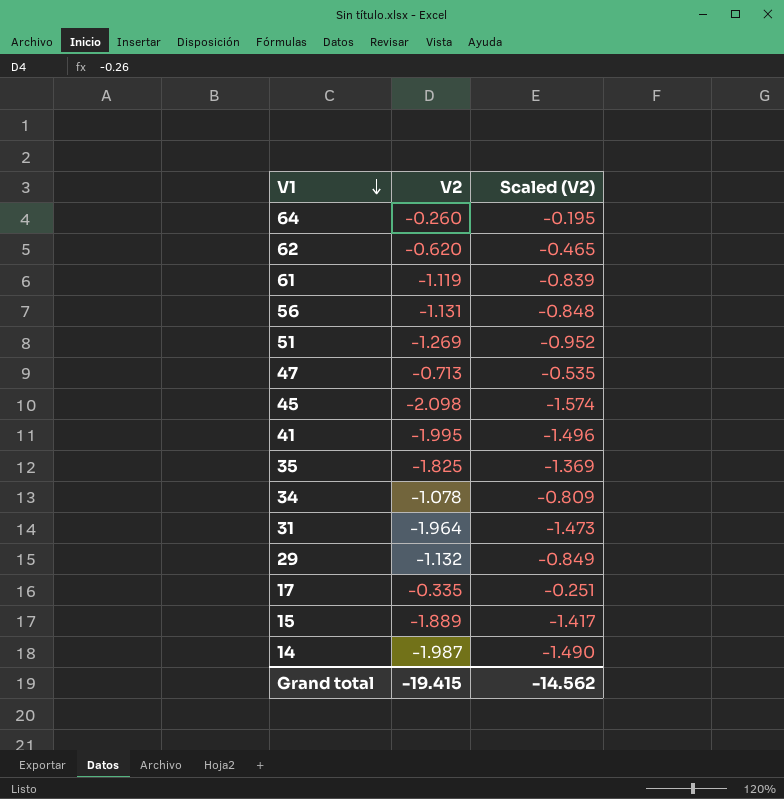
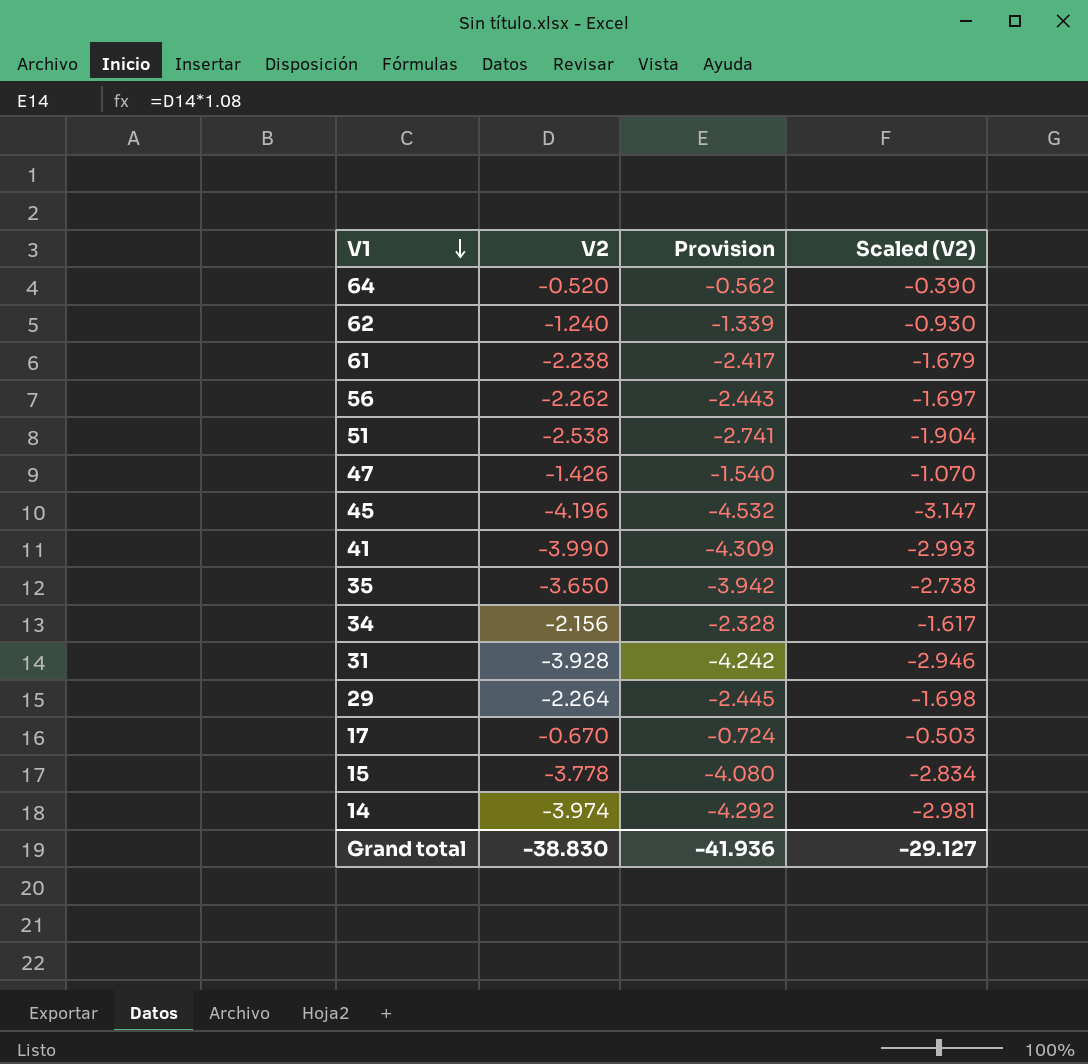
column Provision | formula: none -> [V2] * 1.08
64 | V2: -0.260 -> -0.520
64 | Scaled (V2): -0.195 -> -0.390
62 | V2: -0.620 -> -1.240
62 | Scaled (V2): -0.465 -> -0.930
61 | V2: -1.119 -> -2.238
61 | Scaled (V2): -0.839 -> -1.679
56 | V2: -1.131 -> -2.262
56 | Scaled (V2): -0.848 -> -1.697
51 | V2: -1.269 -> -2.538
51 | Scaled (V2): -0.952 -> -1.904
47 | V2: -0.713 -> -1.426
47 | Scaled (V2): -0.535 -> -1.070
45 | V2: -2.098 -> -4.196
45 | Scaled (V2): -1.574 -> -3.147
41 | V2: -1.995 -> -3.990
41 | Scaled (V2): -1.496 -> -2.993
35 | V2: -1.825 -> -3.650
35 | Scaled (V2): -1.369 -> -2.738
34 | V2: -1.078 -> -2.156
34 | Scaled (V2): -0.809 -> -1.617
31 | V2: -1.964 -> -3.928
31 | Scaled (V2): -1.473 -> -2.946
29 | V2: -1.132 -> -2.264
29 | Scaled (V2): -0.849 -> -1.698
17 | V2: -0.335 -> -0.670
17 | Scaled (V2): -0.251 -> -0.503
15 | V2: -1.889 -> -3.778
15 | Scaled (V2): -1.417 -> -2.834
14 | V2: -1.987 -> -3.974
14 | Scaled (V2): -1.490 -> -2.981
Grand total | V2: -19.415 -> -38.830
Grand total | Scaled (V2): -14.562 -> -29.127

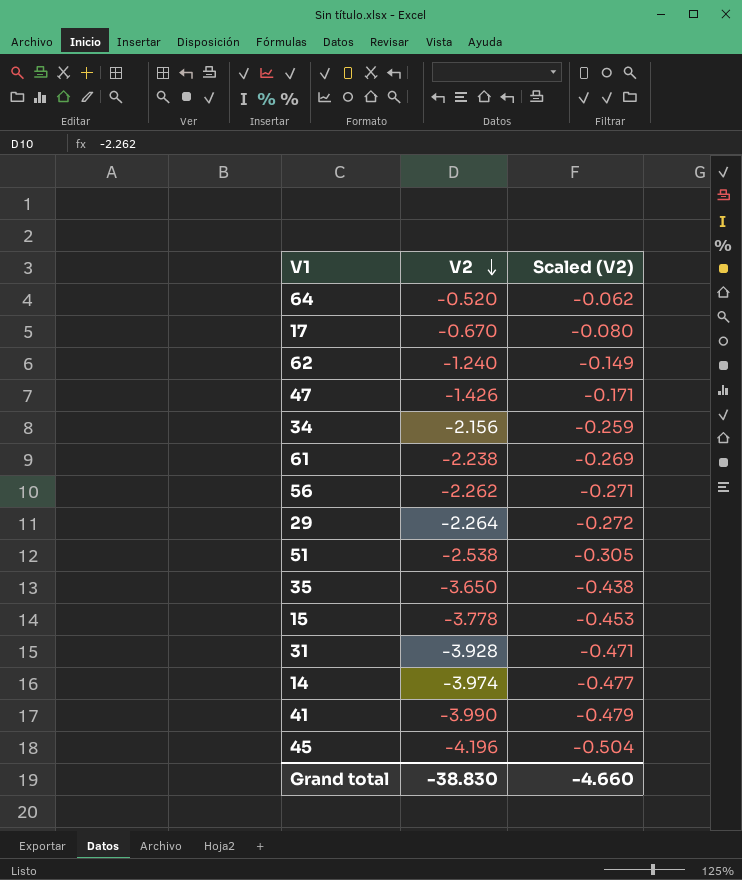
row order: V1 descending -> V2 descending
column Provision | formula: [V2] * 1.08 -> none
column Scaled (V2) | formula: [V2] * 0.75 -> [V2] * 0.12
Grand total | Scaled (V2): -29.127 -> -4.660

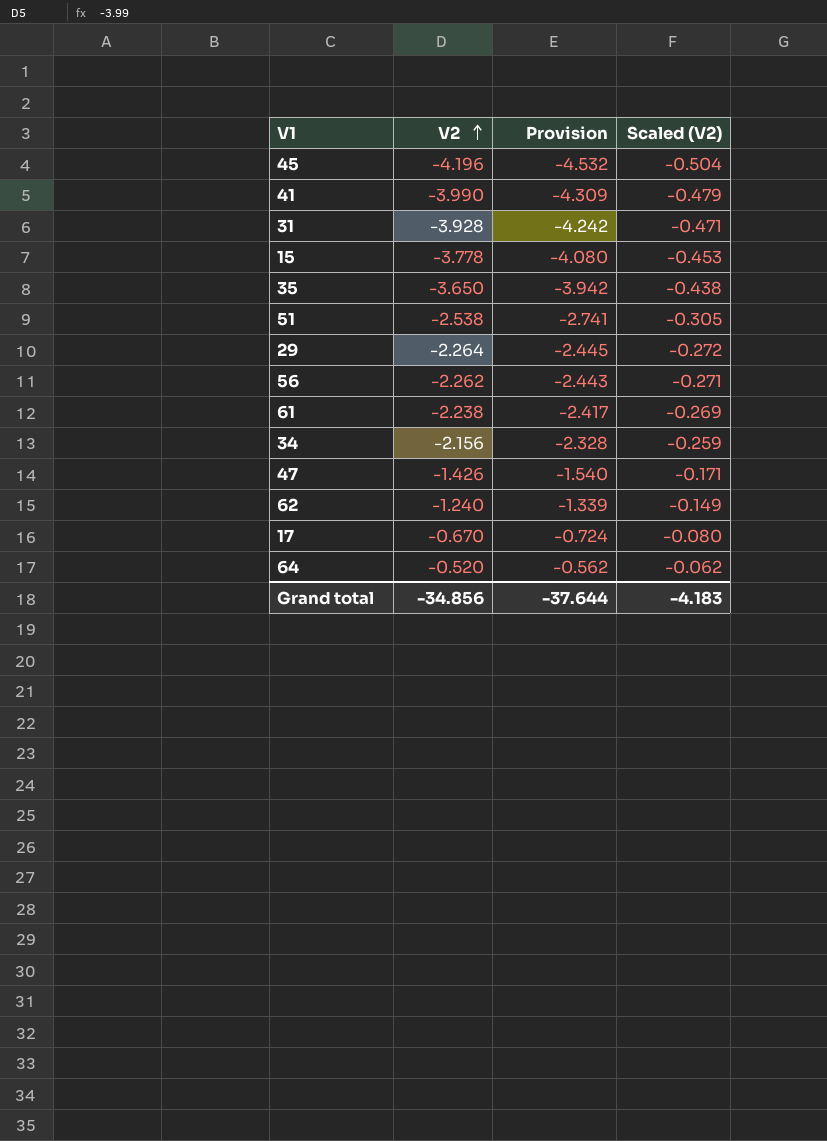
row order: V2 descending -> V2 ascending
column Provision | formula: none -> [V2] * 1.08
row 14: -3.974 | -0.477 -> none
Grand total | V2: -38.830 -> -34.856
Grand total | Scaled (V2): -4.660 -> -4.183

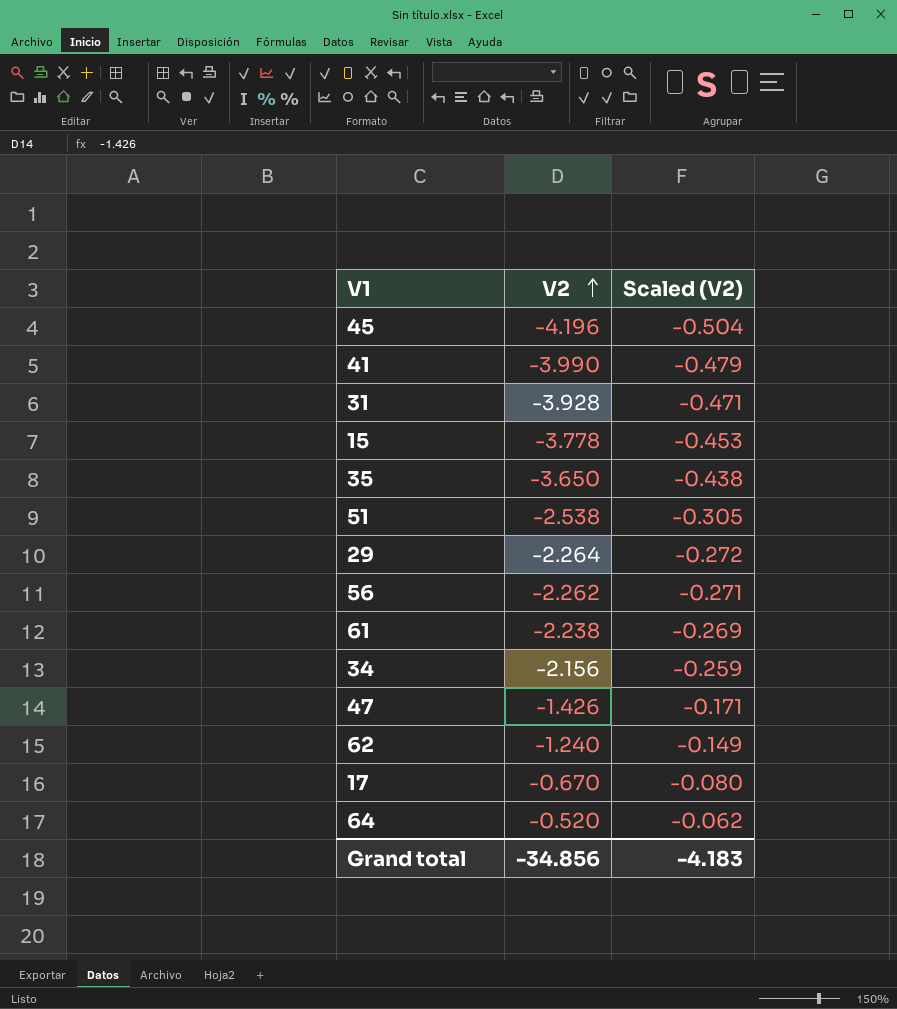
column Provision | formula: [V2] * 1.08 -> none

